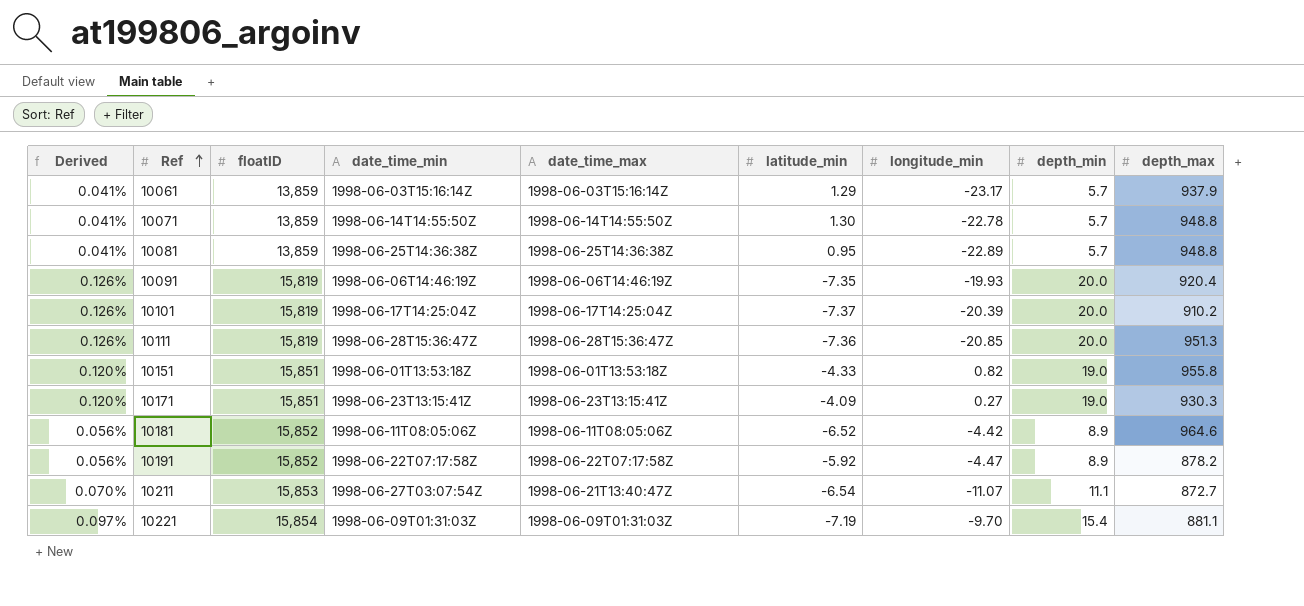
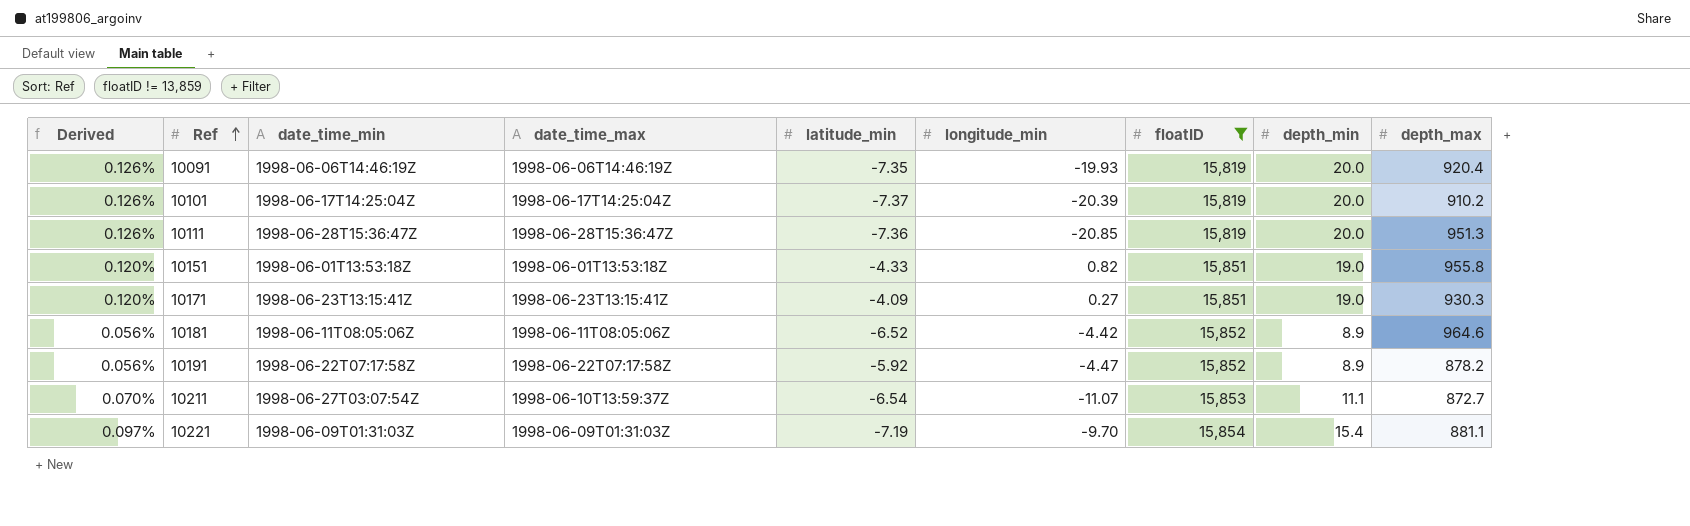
filter: none -> floatID != 13,859
column floatID | position: 3 -> 7
10211 | date_time_max: 1998-06-21T13:40:47Z -> 1998-06-10T13:59:37Z

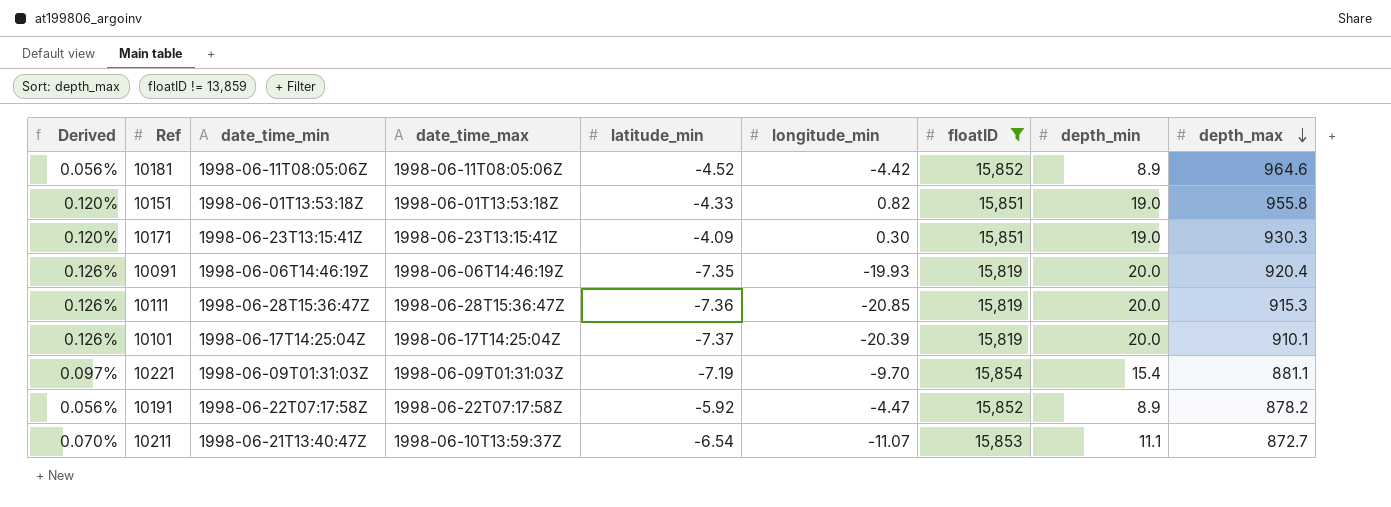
row order: Ref ascending -> depth_max descending
10181 | latitude_min: -6.52 -> -4.52
10171 | longitude_min: 0.27 -> 0.30
10111 | depth_max: 951.3 -> 915.3
10101 | depth_max: 910.2 -> 910.1
10211 | date_time_min: 1998-06-27T03:07:54Z -> 1998-06-21T13:40:47Z

